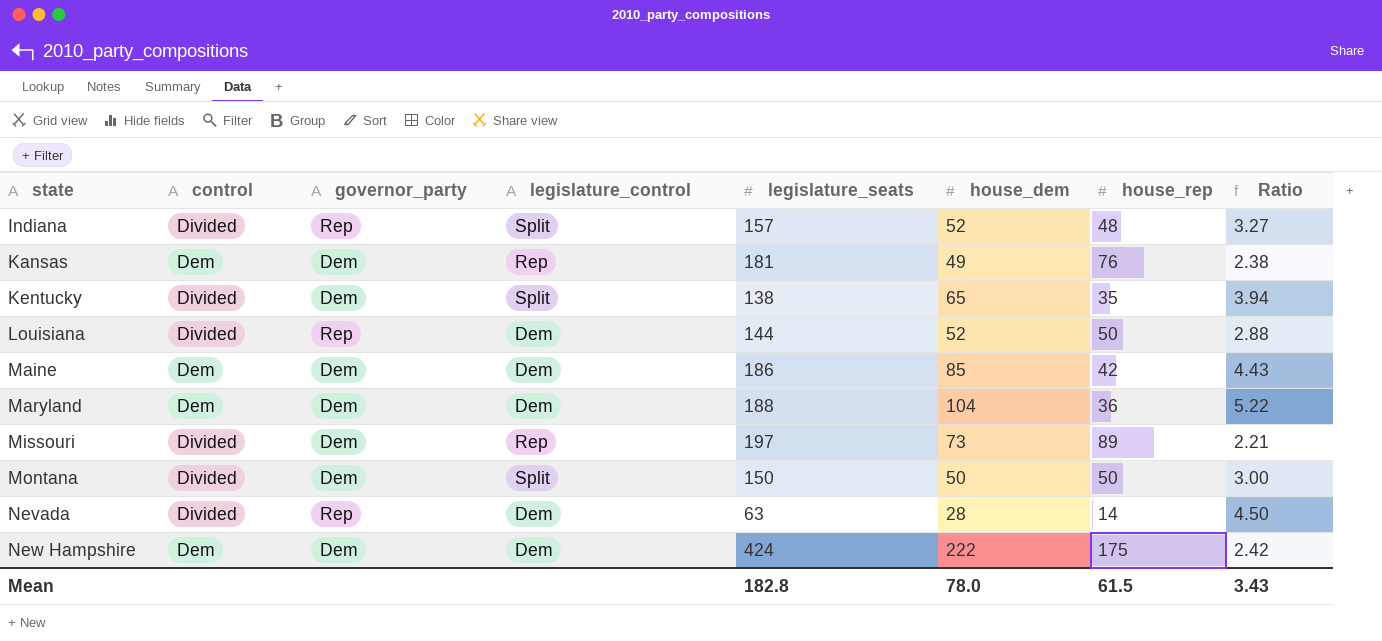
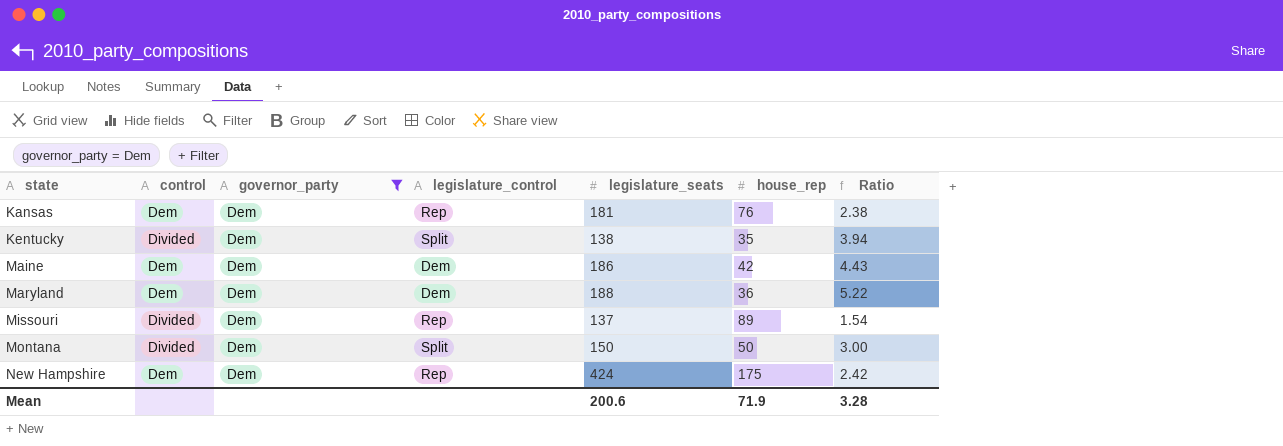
filter: none -> governor_party = Dem
column house_dem | position: 6 -> none
Missouri | legislature_seats: 197 -> 137
Missouri | Ratio: 2.21 -> 1.54
New Hampshire | legislature_control: Dem -> Rep
Mean | legislature_seats: 182.8 -> 200.6
Mean | house_rep: 61.5 -> 71.9
Mean | Ratio: 3.43 -> 3.28

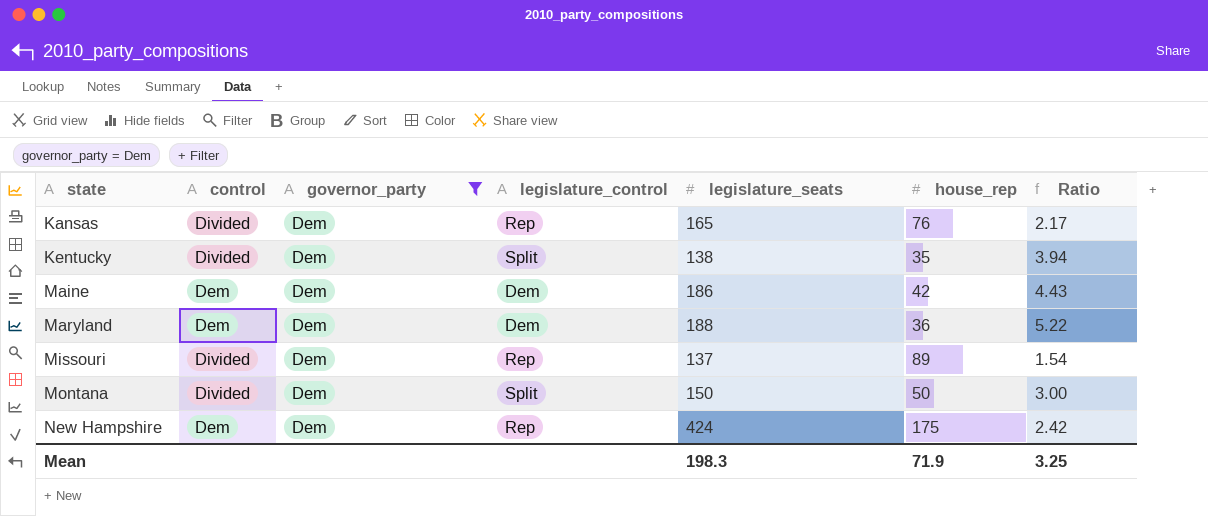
Kansas | control: Dem -> Divided
Kansas | legislature_seats: 181 -> 165
Kansas | Ratio: 2.38 -> 2.17
Mean | legislature_seats: 200.6 -> 198.3
Mean | Ratio: 3.28 -> 3.25

